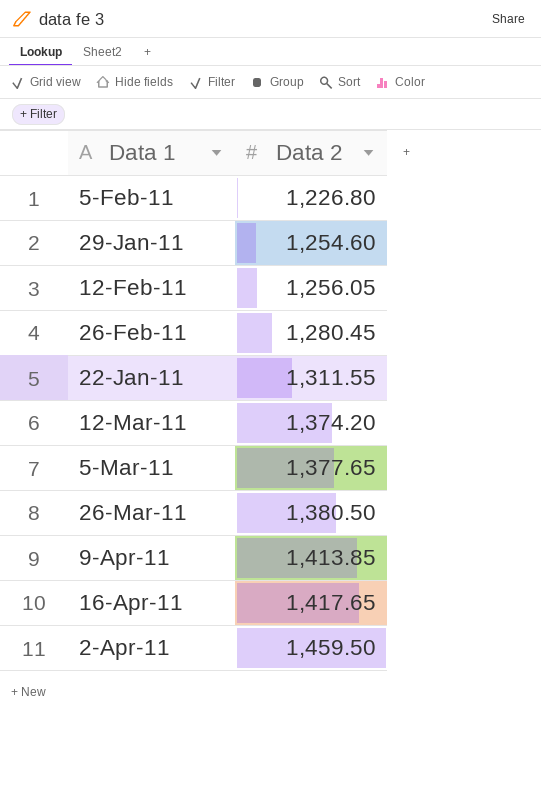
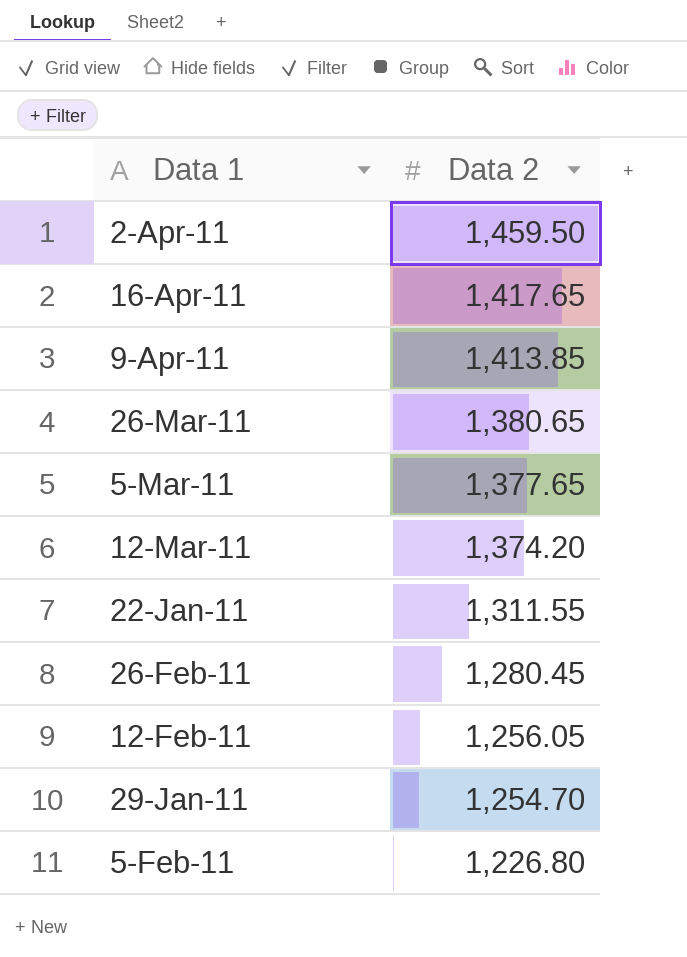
row order: Data 2 ascending -> Data 2 descending
26-Mar-11 | Data 2: 1,380.50 -> 1,380.65
29-Jan-11 | Data 2: 1,254.60 -> 1,254.70

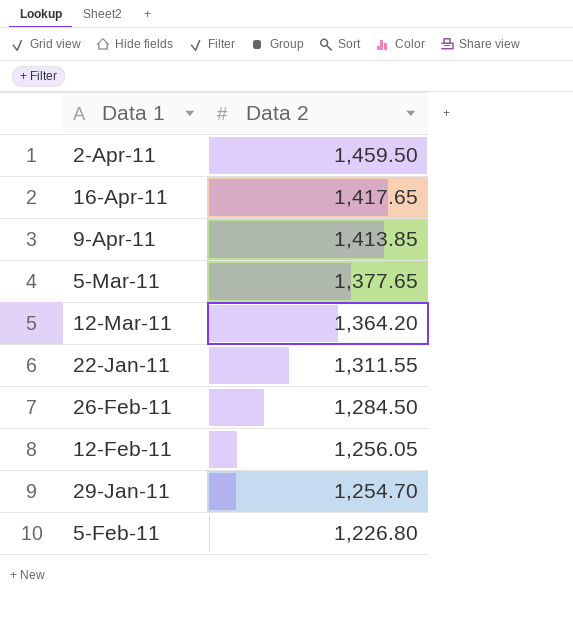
row 26-Mar-11: 1,380.65 -> none
12-Mar-11 | Data 2: 1,374.20 -> 1,364.20
26-Feb-11 | Data 2: 1,280.45 -> 1,284.50

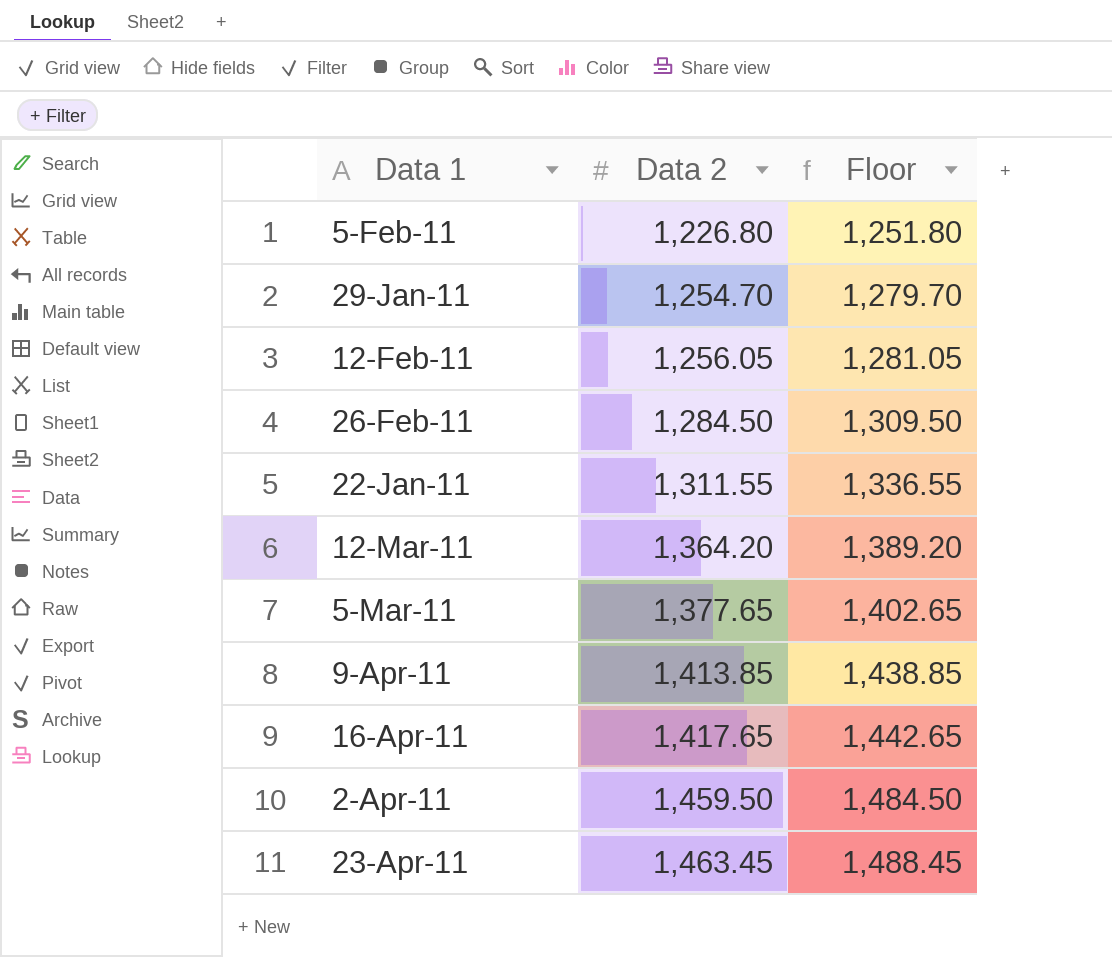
row order: Data 2 descending -> Data 2 ascending
column Floor | formula: none -> [Data 2] + 25
row 23-Apr-11: none -> 1,463.45 | 1,488.45

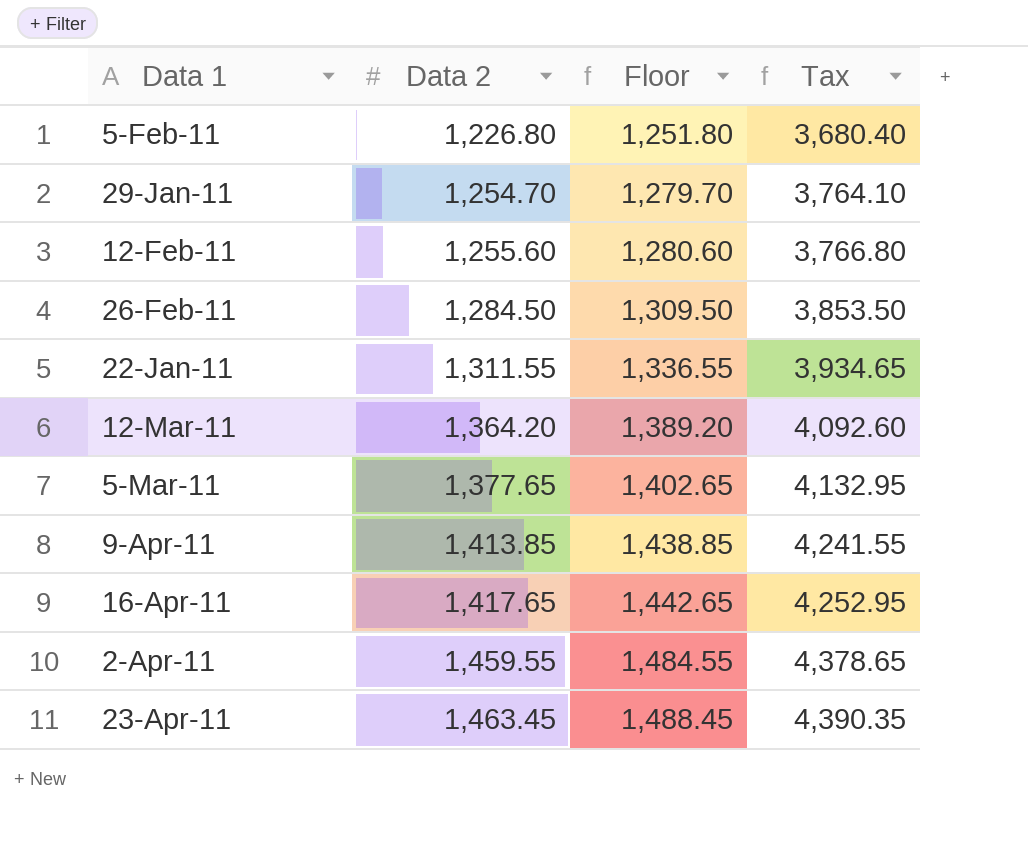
column Tax | formula: none -> [Data 2] * 3
12-Feb-11 | Data 2: 1,256.05 -> 1,255.60
12-Feb-11 | Floor: 1,281.05 -> 1,280.60
2-Apr-11 | Data 2: 1,459.50 -> 1,459.55
2-Apr-11 | Floor: 1,484.50 -> 1,484.55

